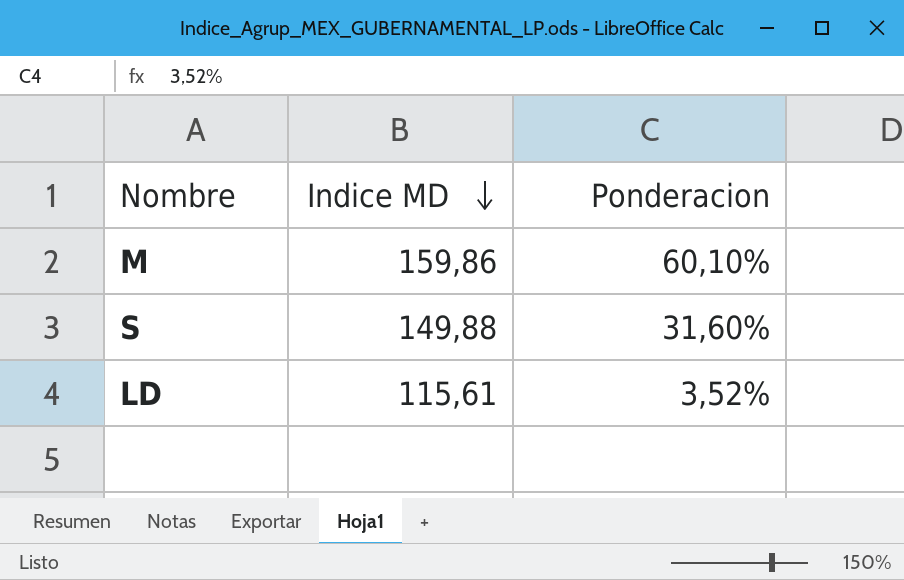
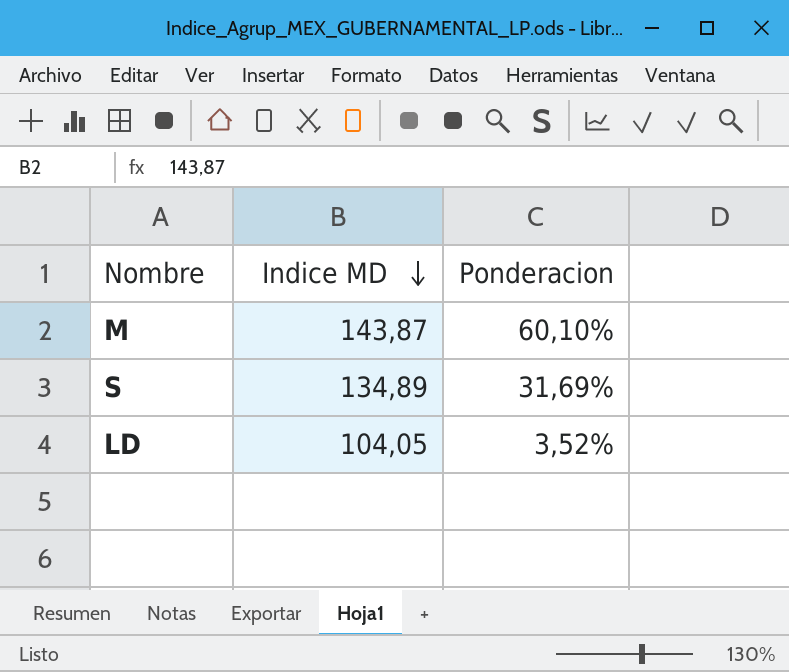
M | Indice MD: 159,86 -> 143,87
S | Indice MD: 149,88 -> 134,89
S | Ponderacion: 31,60% -> 31,69%
LD | Indice MD: 115,61 -> 104,05

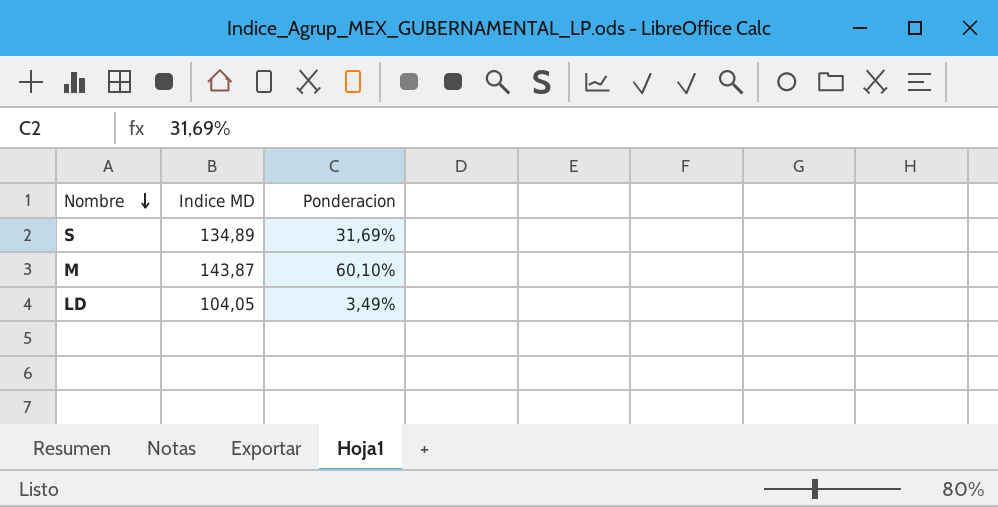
row order: Indice MD descending -> Nombre descending
LD | Ponderacion: 3,52% -> 3,49%

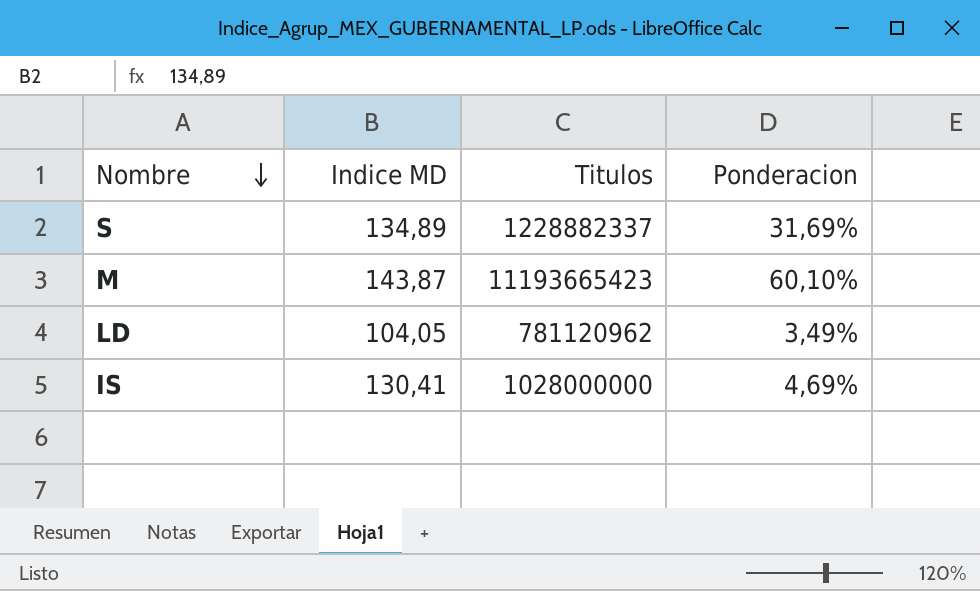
column Titulos | position: none -> 3
row IS: none -> 130,41 | 1028000000 | 4,69%

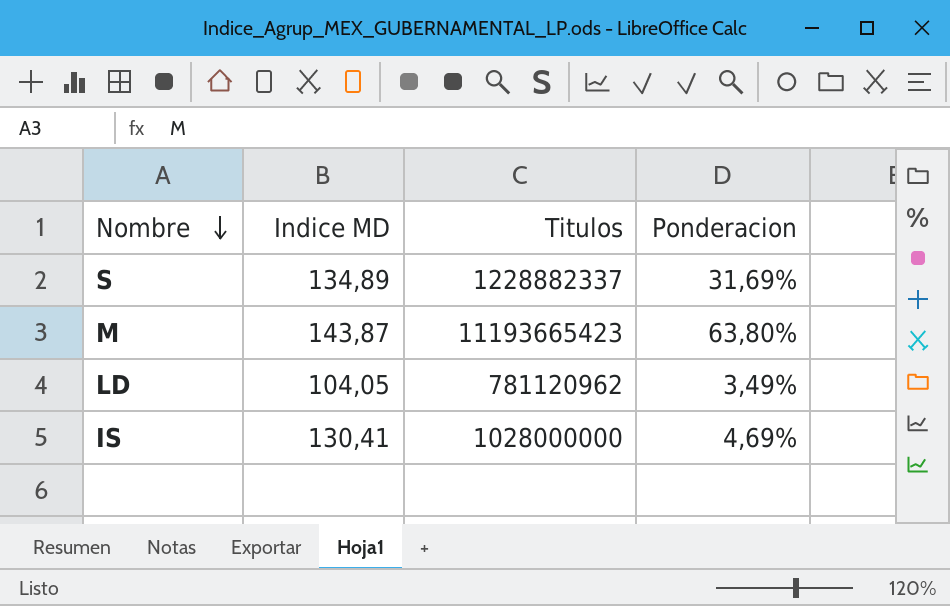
M | Ponderacion: 60,10% -> 63,80%

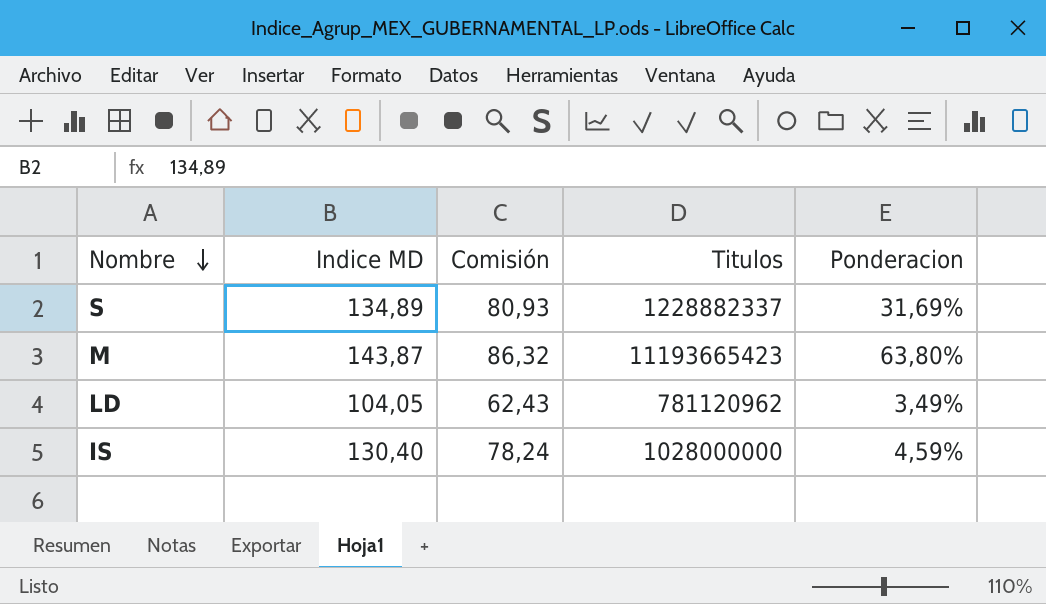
column Comisión | formula: none -> [Indice MD] * 0,6
IS | Indice MD: 130,41 -> 130,40
IS | Ponderacion: 4,69% -> 4,59%

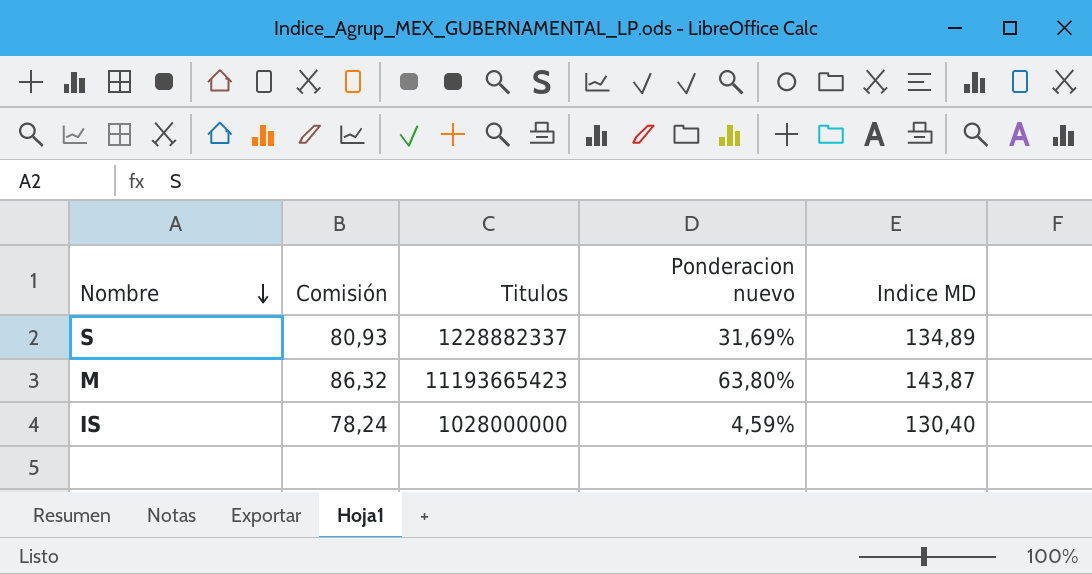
column name: Ponderacion -> Ponderacion nuevo
column Indice MD | position: 2 -> 5
row LD: 104,05 | 62,43 | 781120962 | 3,49% -> none

